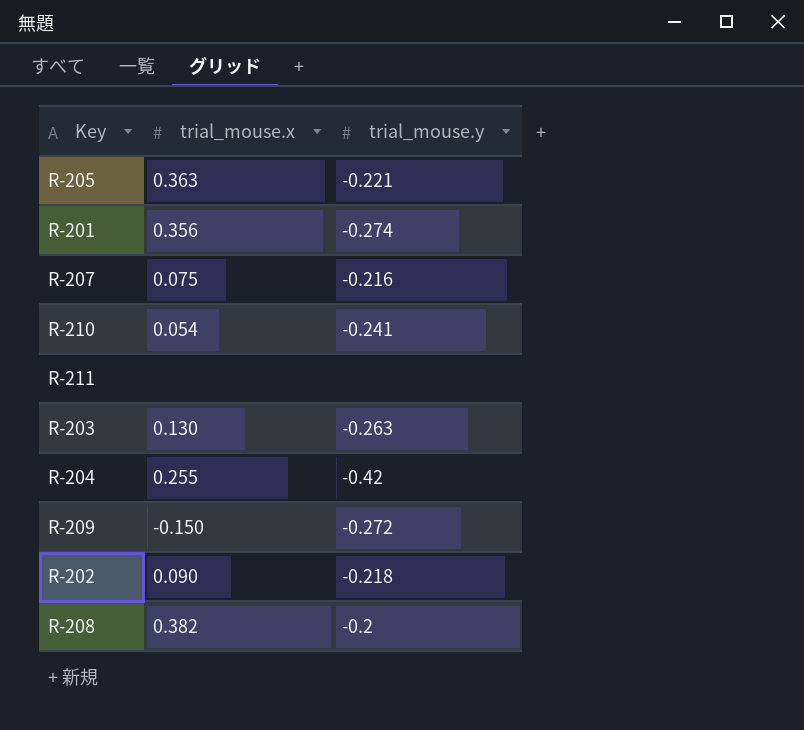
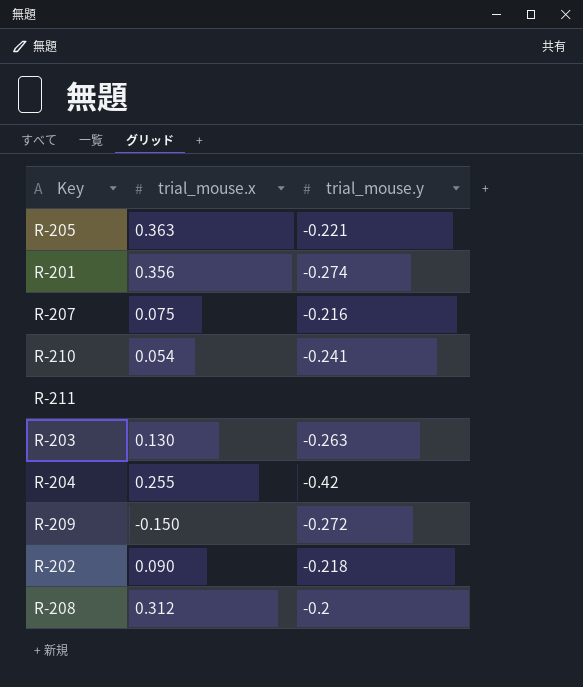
R-208 | trial_mouse.x: 0.382 -> 0.312

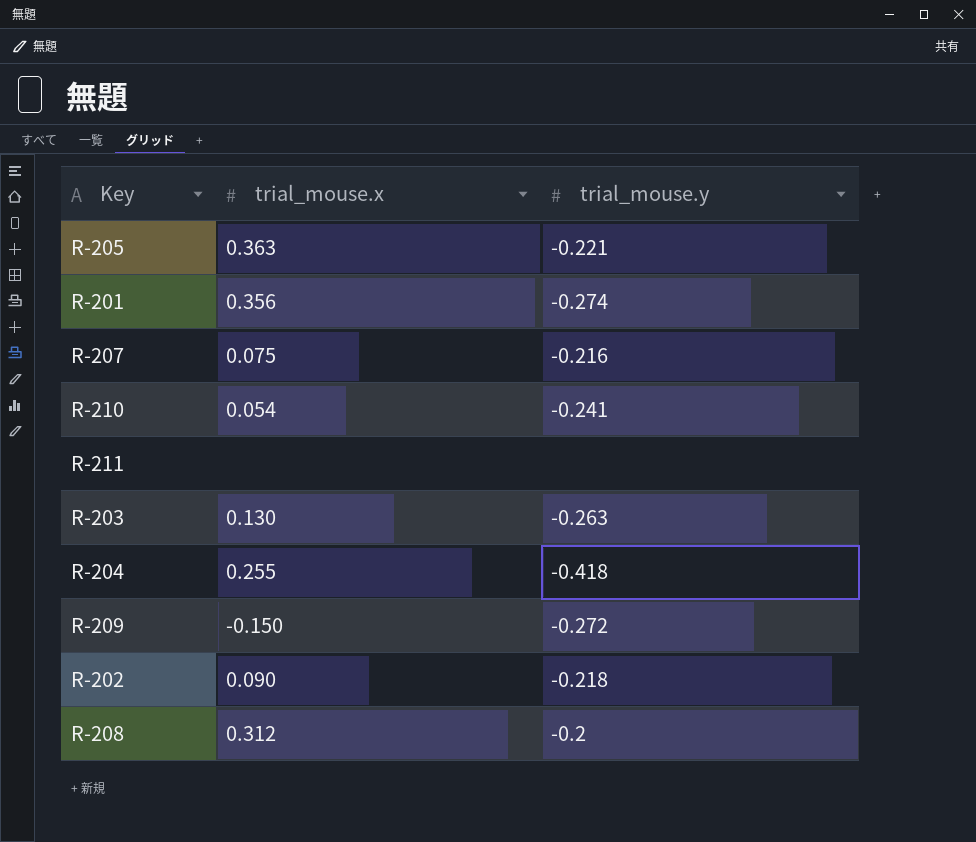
R-204 | trial_mouse.y: -0.42 -> -0.418

